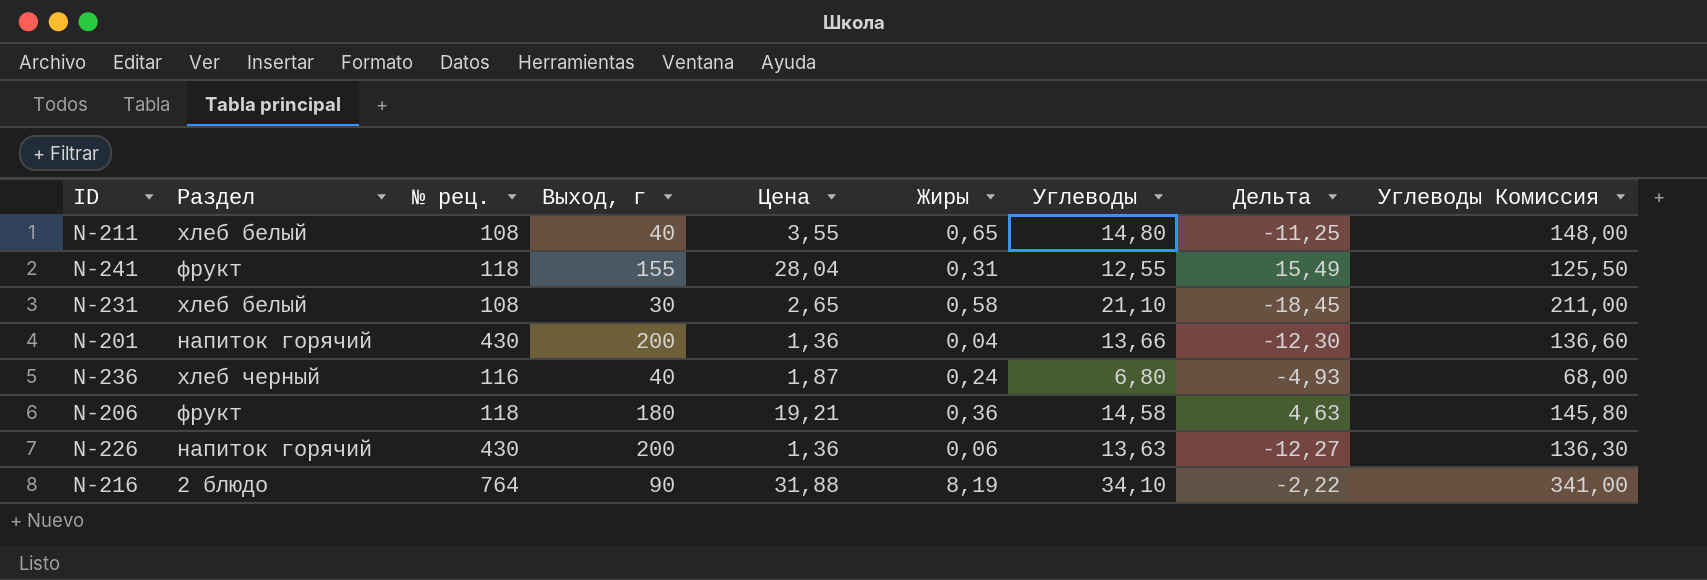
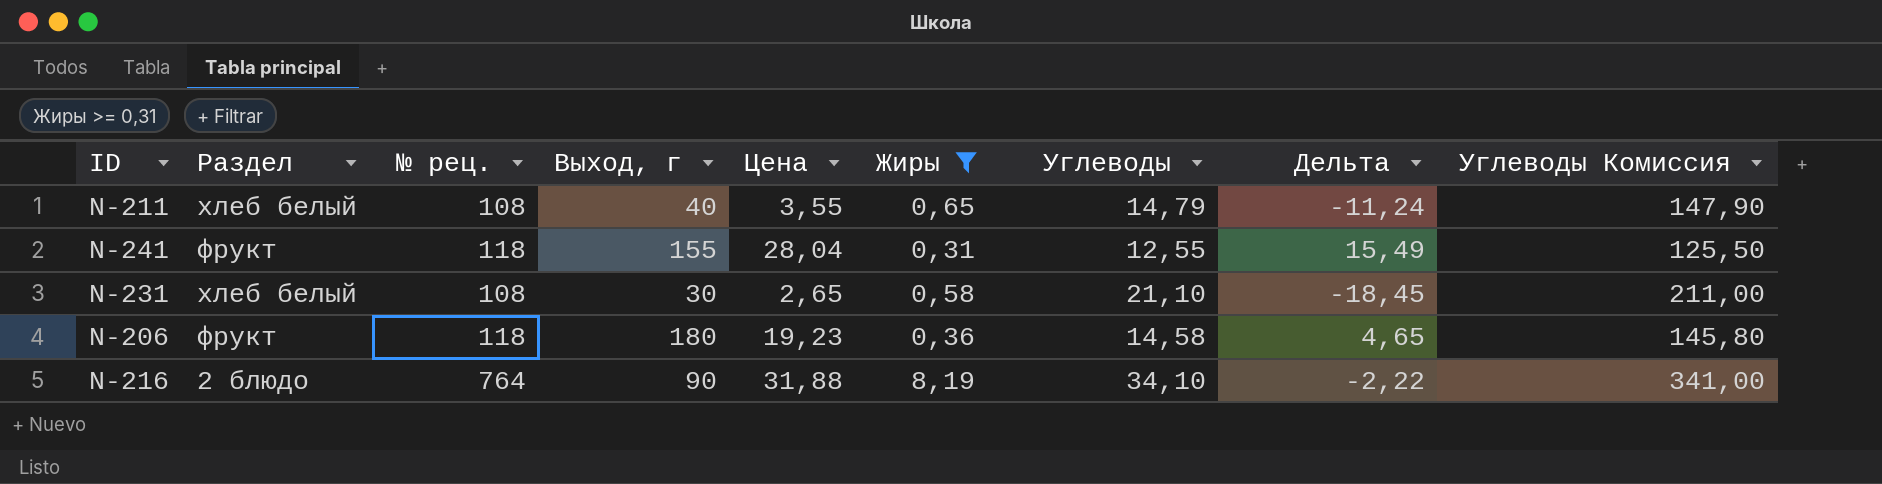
filter: none -> Жиры >= 0,31
N-211 | Углеводы: 14,80 -> 14,79
N-211 | Дельта: -11,25 -> -11,24
N-211 | Углеводы Комиссия: 148,00 -> 147,90
N-206 | Цена: 19,21 -> 19,23
N-206 | Дельта: 4,63 -> 4,65

